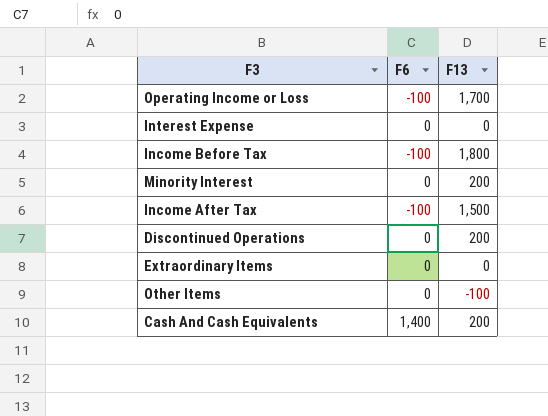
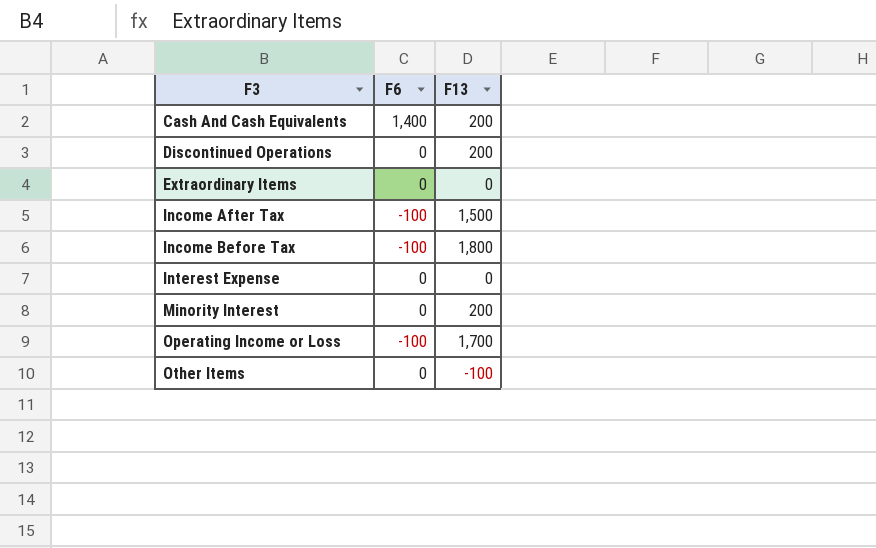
row order: none -> F3 ascending

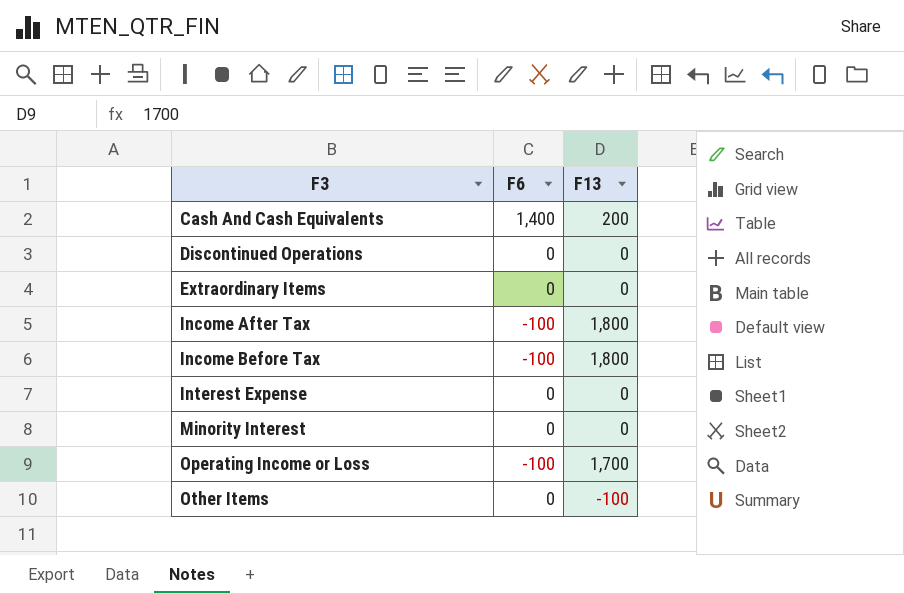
Discontinued Operations | F13: 200 -> 0
Income After Tax | F13: 1,500 -> 1,800
Minority Interest | F13: 200 -> 0

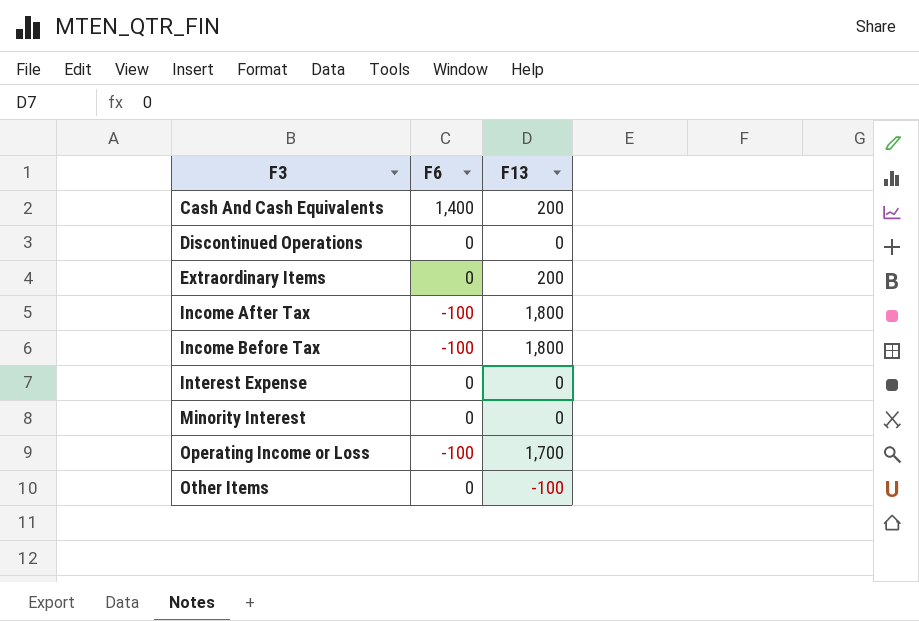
Extraordinary Items | F13: 0 -> 200

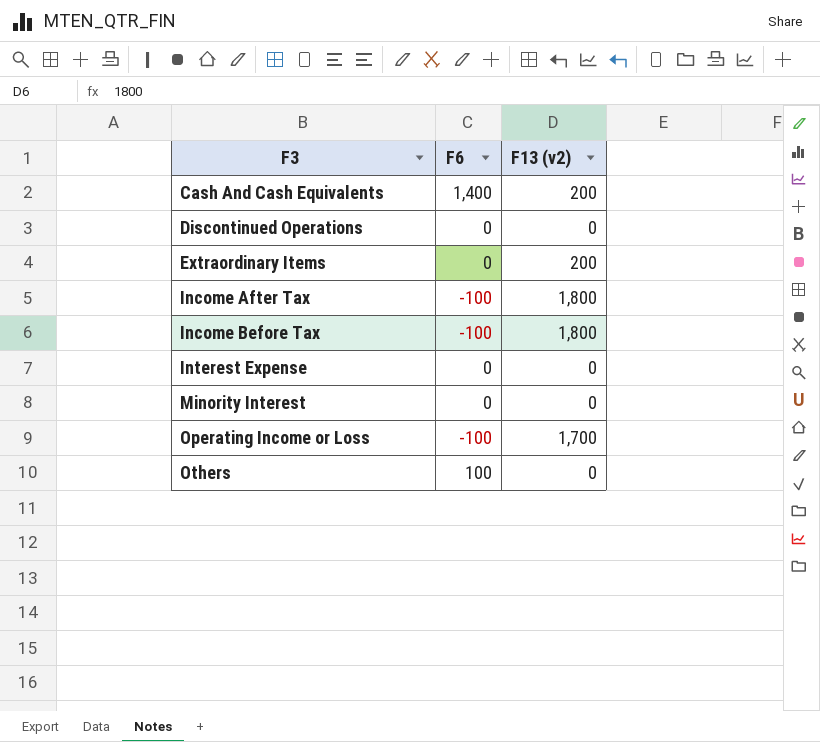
column name: F13 -> F13 (v2)
row Other Items: 0 | -100 -> none
row Others: none -> 100 | 0

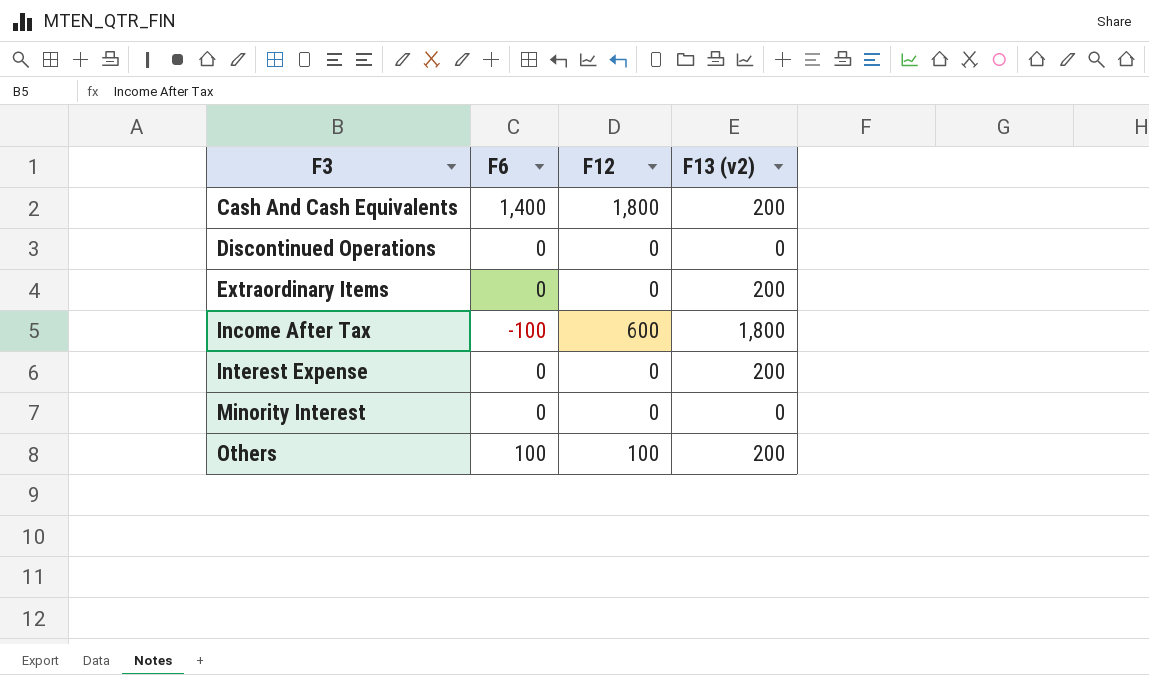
column F12 | position: none -> 3
row Income Before Tax: -100 | 1,800 -> none
row Operating Income or Loss: -100 | 1,700 -> none
Interest Expense | F13 (v2): 0 -> 200
Others | F13 (v2): 0 -> 200

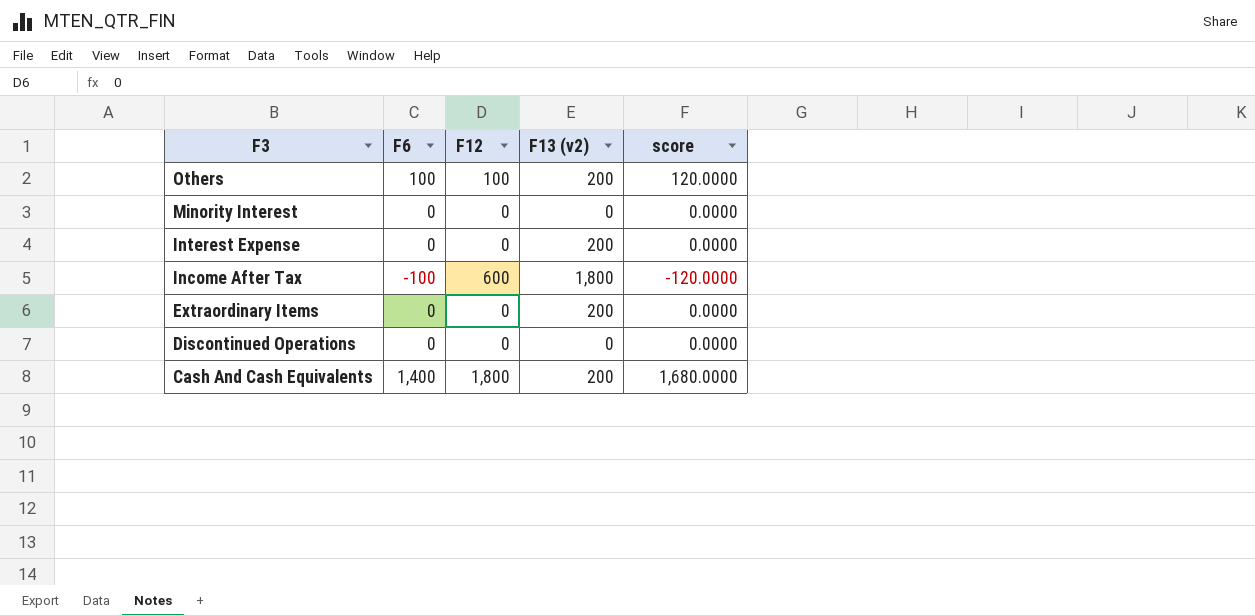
row order: F3 ascending -> F3 descending
column score | formula: none -> [F6] * 1.2

